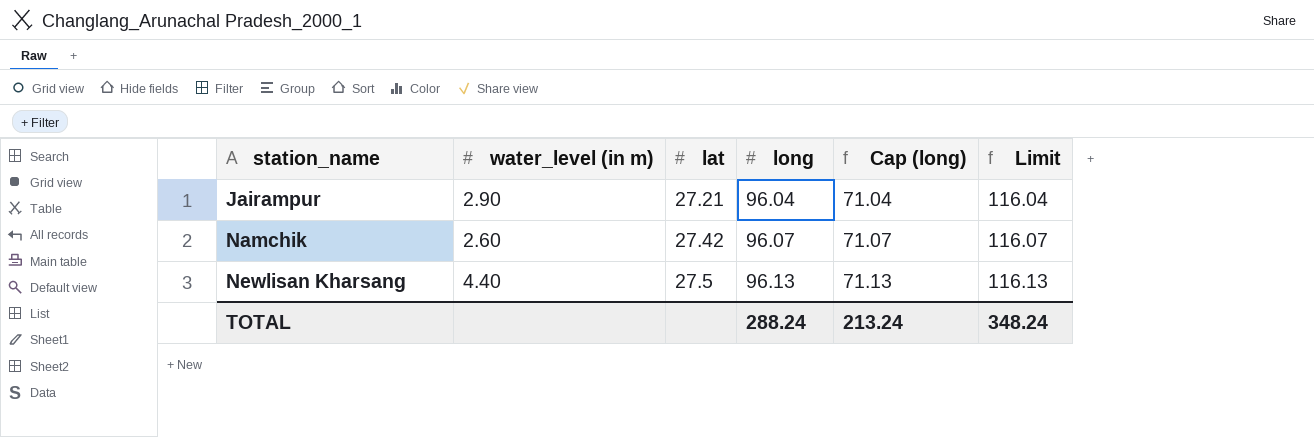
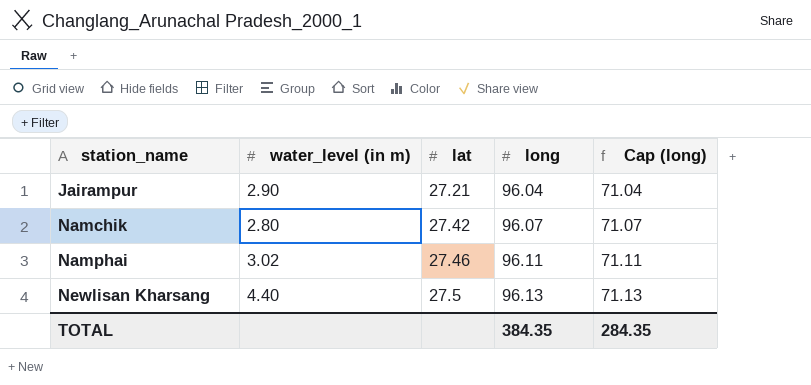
column Limit | formula: [long] + 20 -> none
Namchik | water_level (in m): 2.60 -> 2.80
row Namphai: none -> 3.02 | 27.46 | 96.11 | 71.11
TOTAL | long: 288.24 -> 384.35
TOTAL | Cap (long): 213.24 -> 284.35

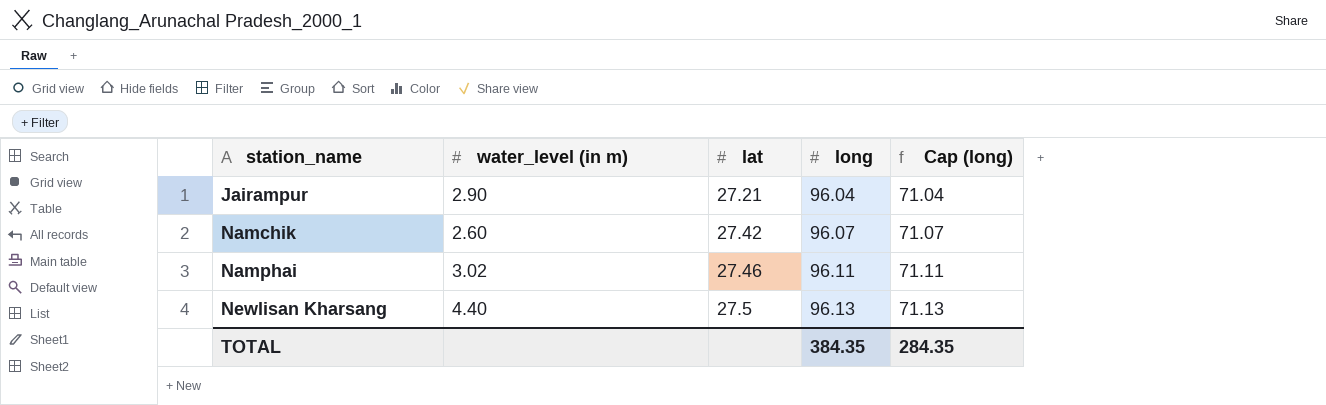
Namchik | water_level (in m): 2.80 -> 2.60

